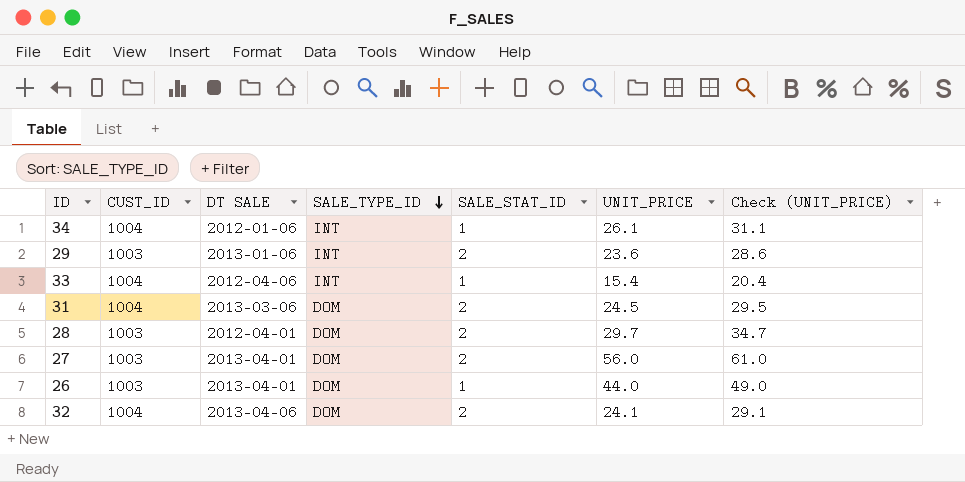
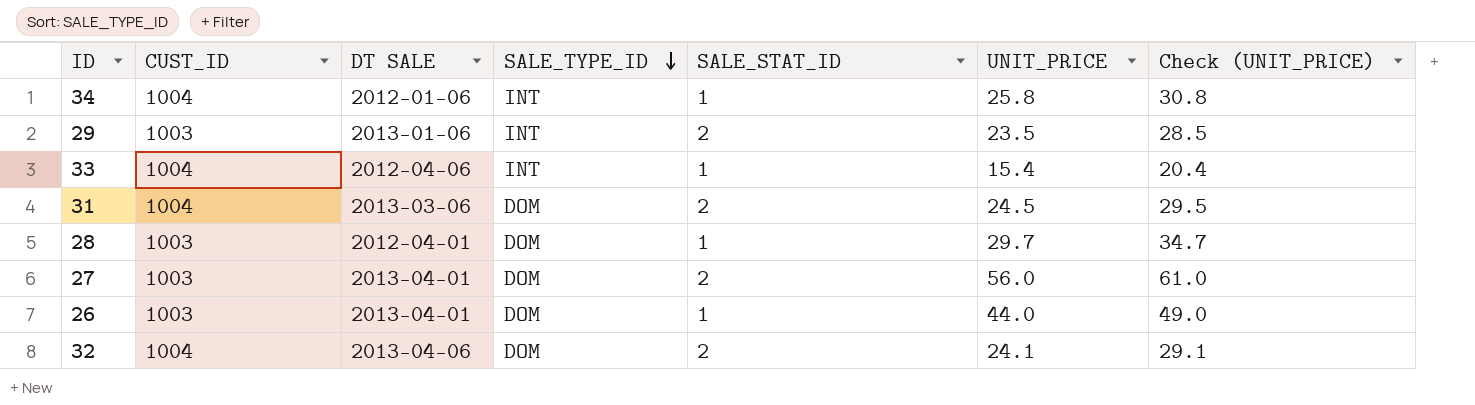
34 | UNIT_PRICE: 26.1 -> 25.8
34 | Check (UNIT_PRICE): 31.1 -> 30.8
29 | UNIT_PRICE: 23.6 -> 23.5
29 | Check (UNIT_PRICE): 28.6 -> 28.5
28 | SALE_STAT_ID: 2 -> 1

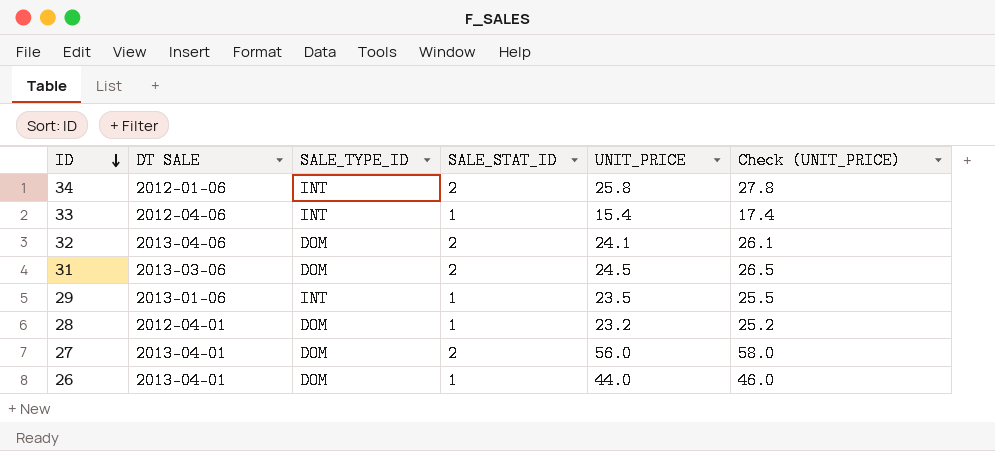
row order: SALE_TYPE_ID descending -> ID descending
column CUST_ID | position: 2 -> none
column Check (UNIT_PRICE) | formula: [UNIT_PRICE] + 5 -> [UNIT_PRICE] + 2
34 | SALE_STAT_ID: 1 -> 2
29 | SALE_STAT_ID: 2 -> 1
28 | UNIT_PRICE: 29.7 -> 23.2

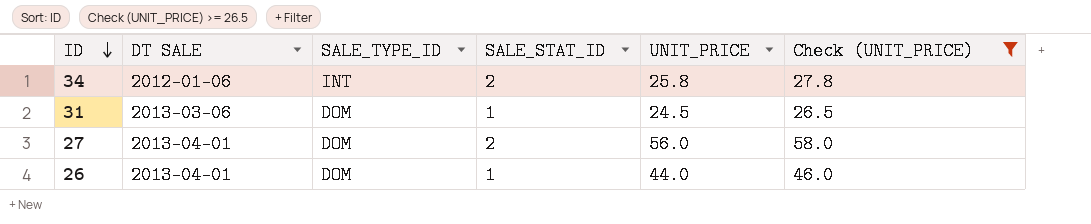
filter: none -> Check (UNIT_PRICE) >= 26.5
31 | SALE_STAT_ID: 2 -> 1

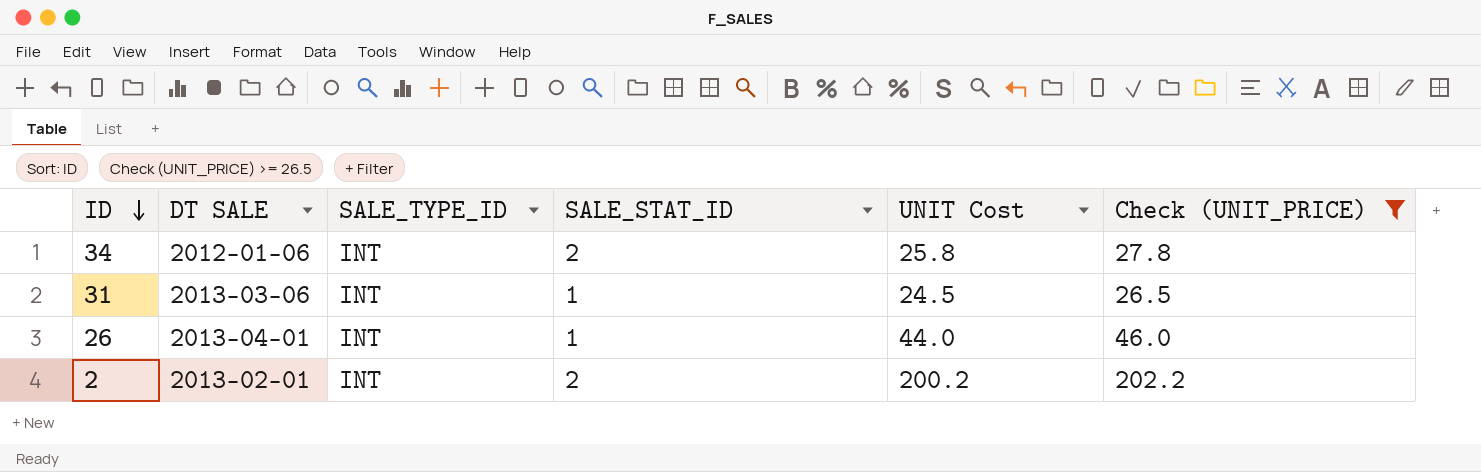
column name: UNIT_PRICE -> UNIT Cost
row 27: 2013-04-01 | DOM | 2 | 56.0 | 58.0 -> none
31 | SALE_TYPE_ID: DOM -> INT
26 | SALE_TYPE_ID: DOM -> INT
row 2: none -> 2013-02-01 | INT | 2 | 200.2 | 202.2

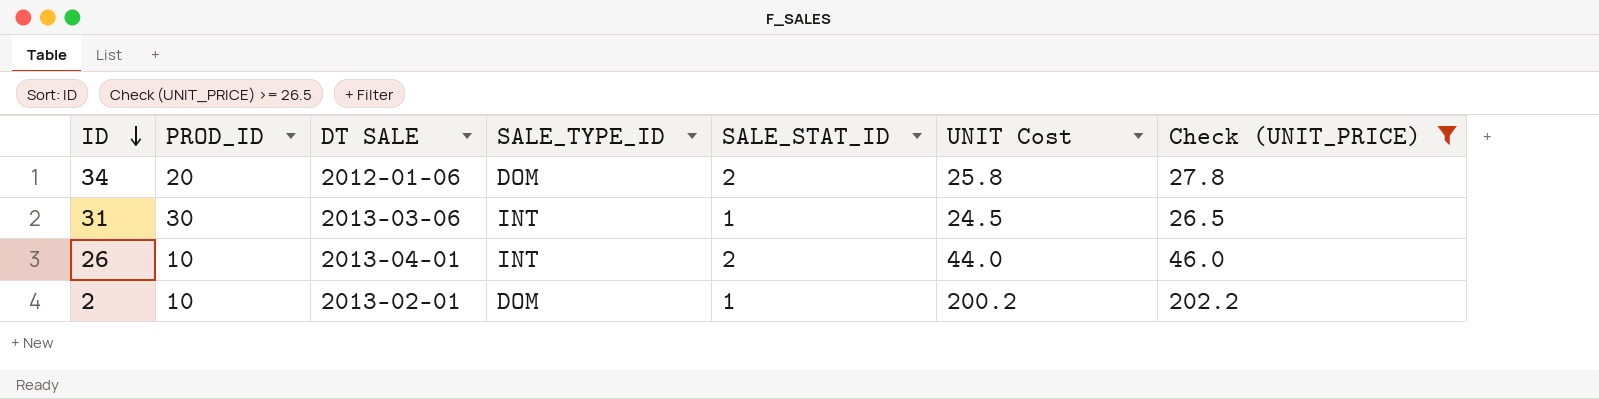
column PROD_ID | position: none -> 2
34 | SALE_TYPE_ID: INT -> DOM
26 | SALE_STAT_ID: 1 -> 2
2 | SALE_TYPE_ID: INT -> DOM
2 | SALE_STAT_ID: 2 -> 1

